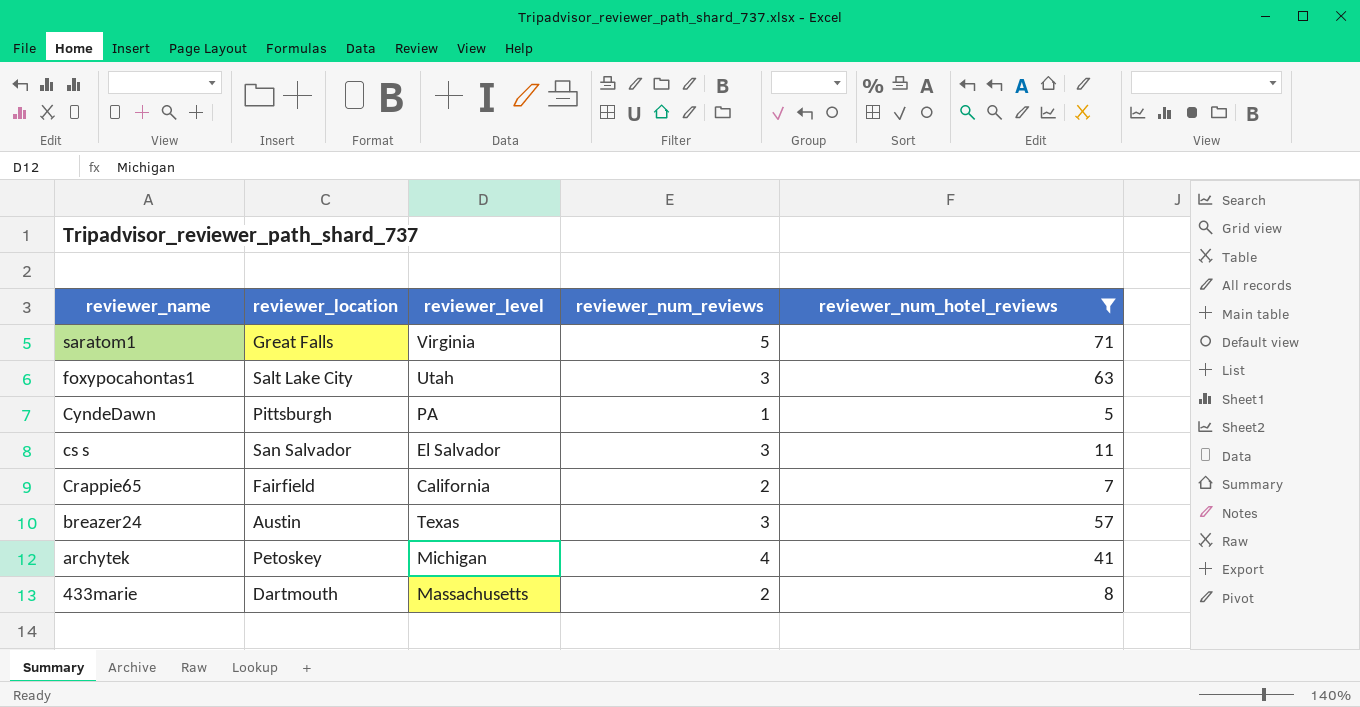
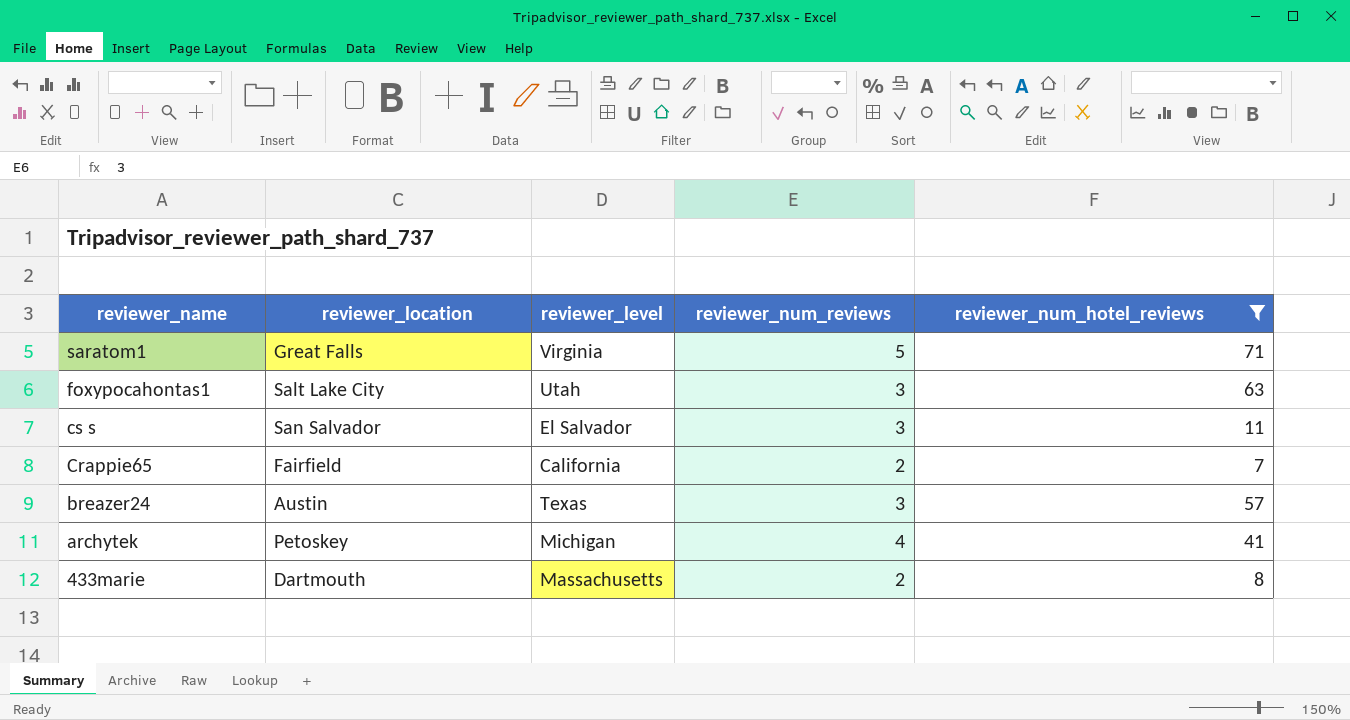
row CyndeDawn: Pittsburgh | PA | 1 | 5 -> none

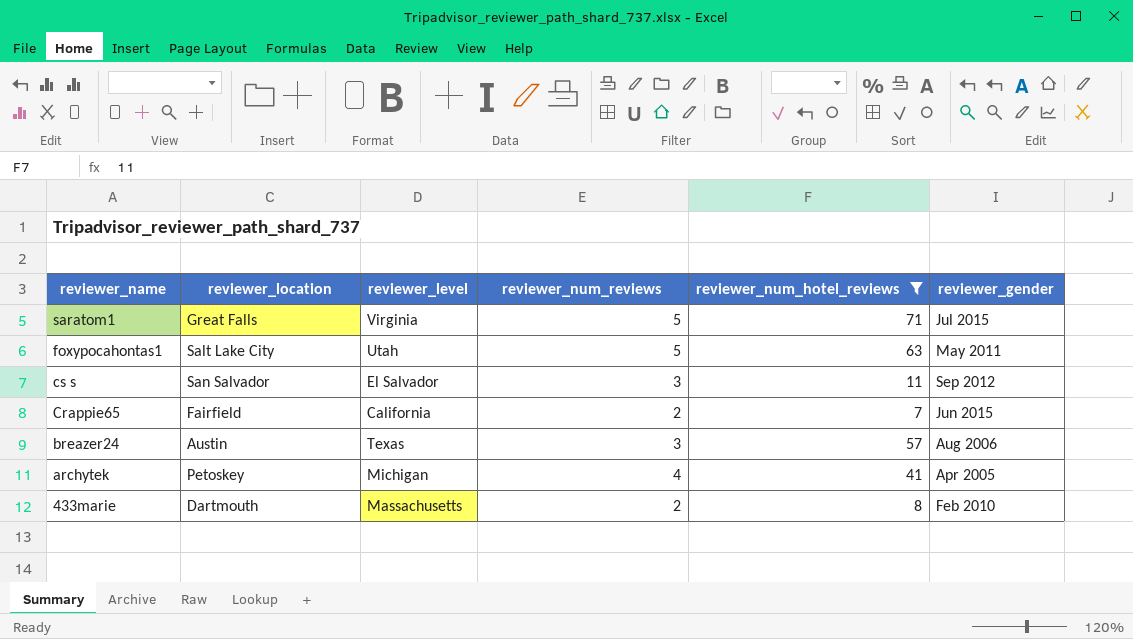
column reviewer_gender | position: none -> 6
foxypocahontas1 | reviewer_num_reviews: 3 -> 5

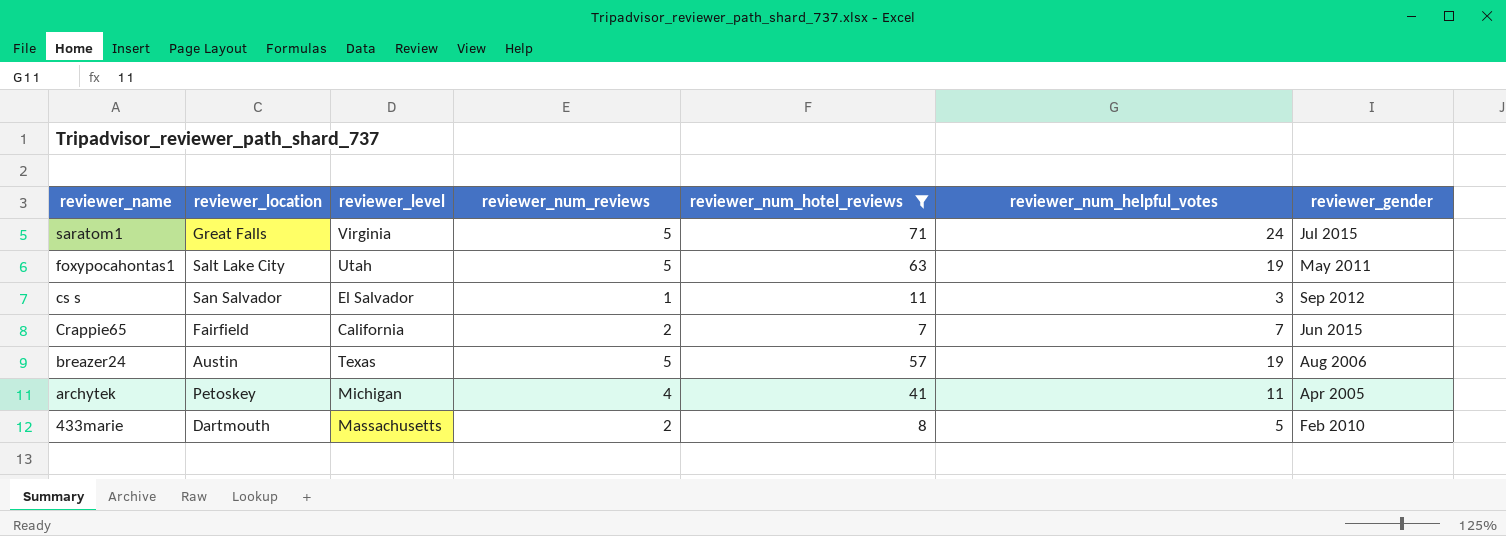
column reviewer_num_helpful_votes | position: none -> 6
cs s | reviewer_num_reviews: 3 -> 1
breazer24 | reviewer_num_reviews: 3 -> 5

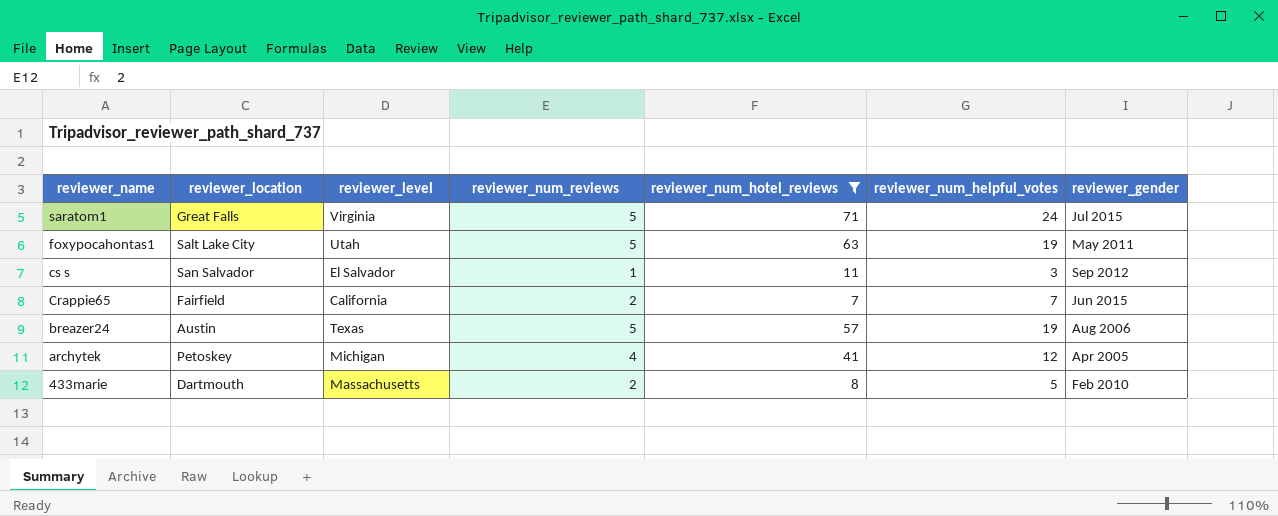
archytek | reviewer_num_helpful_votes: 11 -> 12

